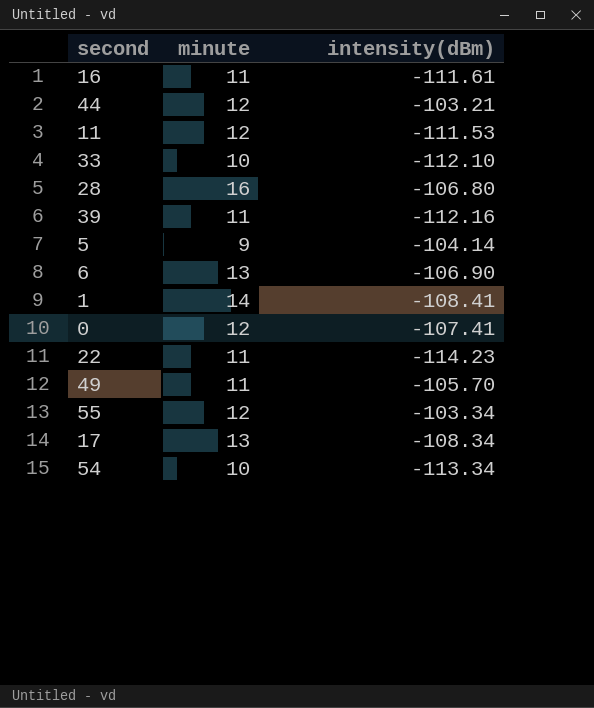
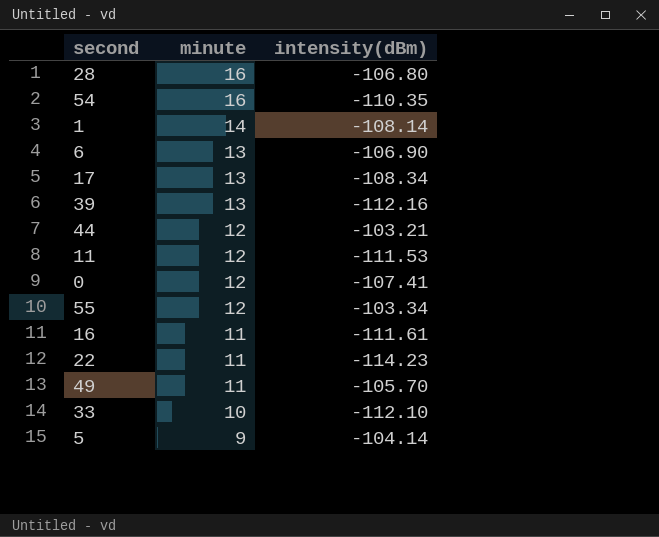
row order: none -> minute descending
54 | minute: 10 -> 16
54 | intensity(dBm): -113.34 -> -110.35
1 | intensity(dBm): -108.41 -> -108.14
39 | minute: 11 -> 13

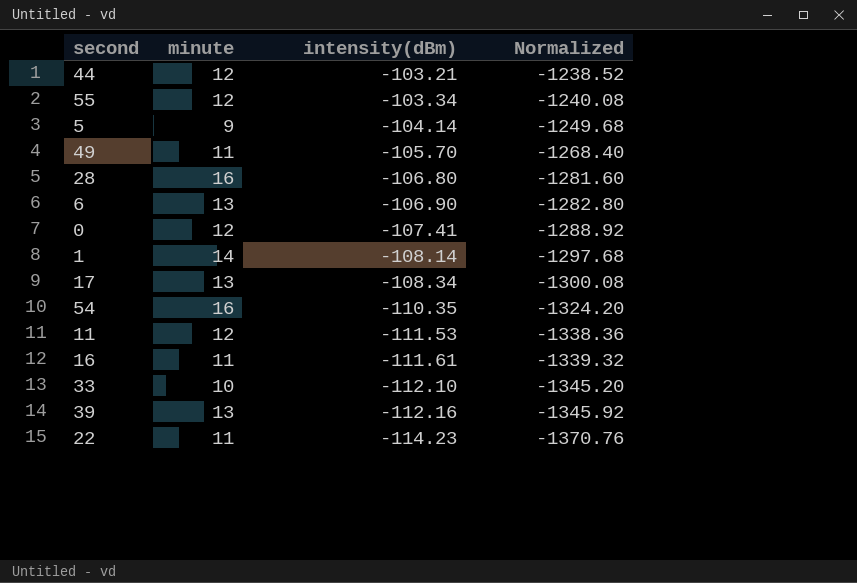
row order: minute descending -> intensity(dBm) descending
column Normalized | formula: none -> [intensity(dBm)] * 12

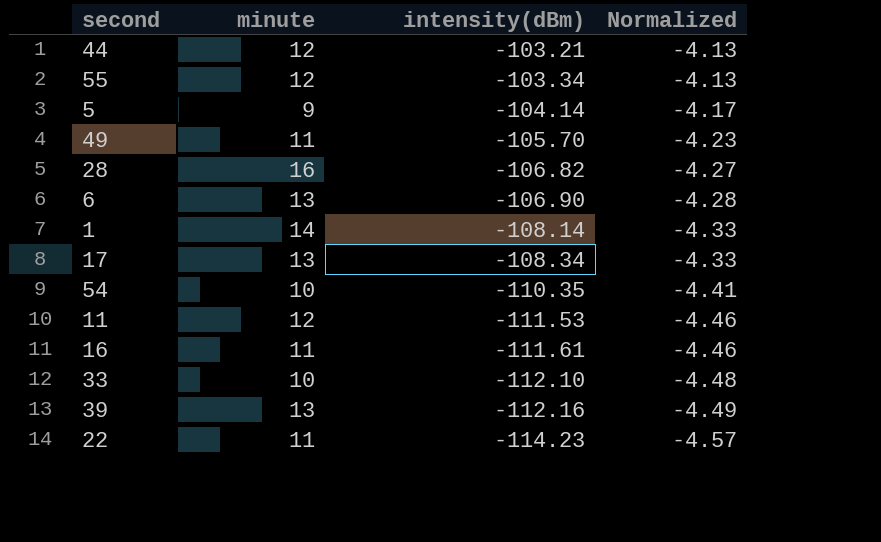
column Normalized | formula: [intensity(dBm)] * 12 -> [intensity(dBm)] * 0.04
row 0: 12 | -107.41 | -1288.92 -> none
28 | intensity(dBm): -106.80 -> -106.82
54 | minute: 16 -> 10

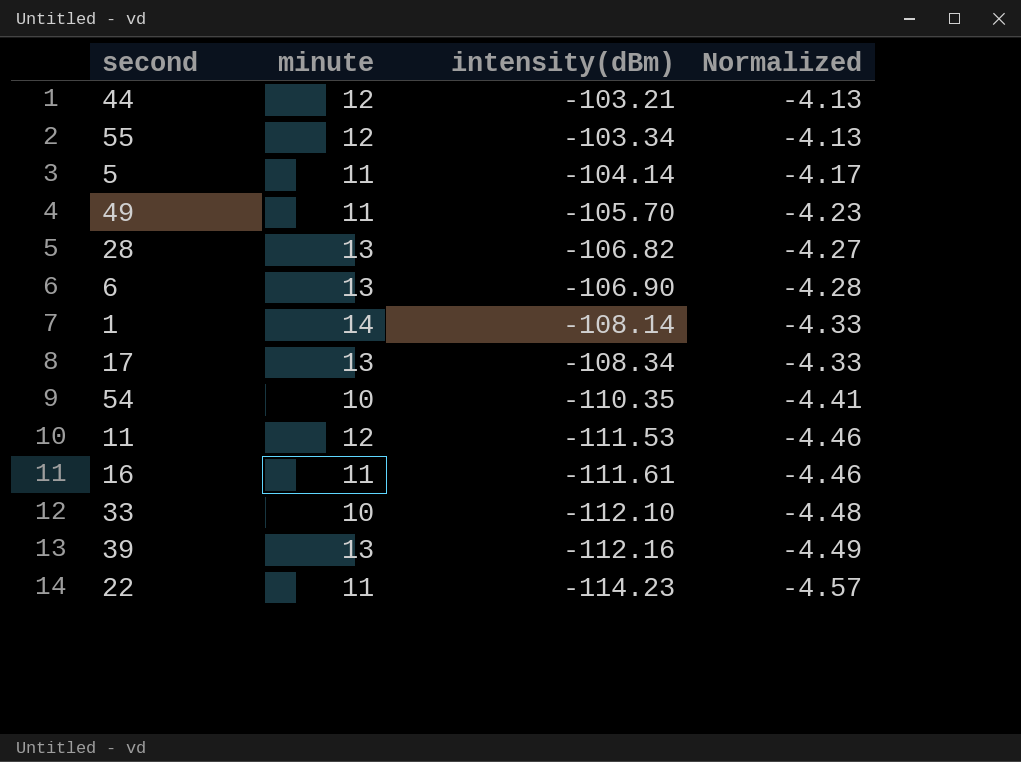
5 | minute: 9 -> 11
28 | minute: 16 -> 13

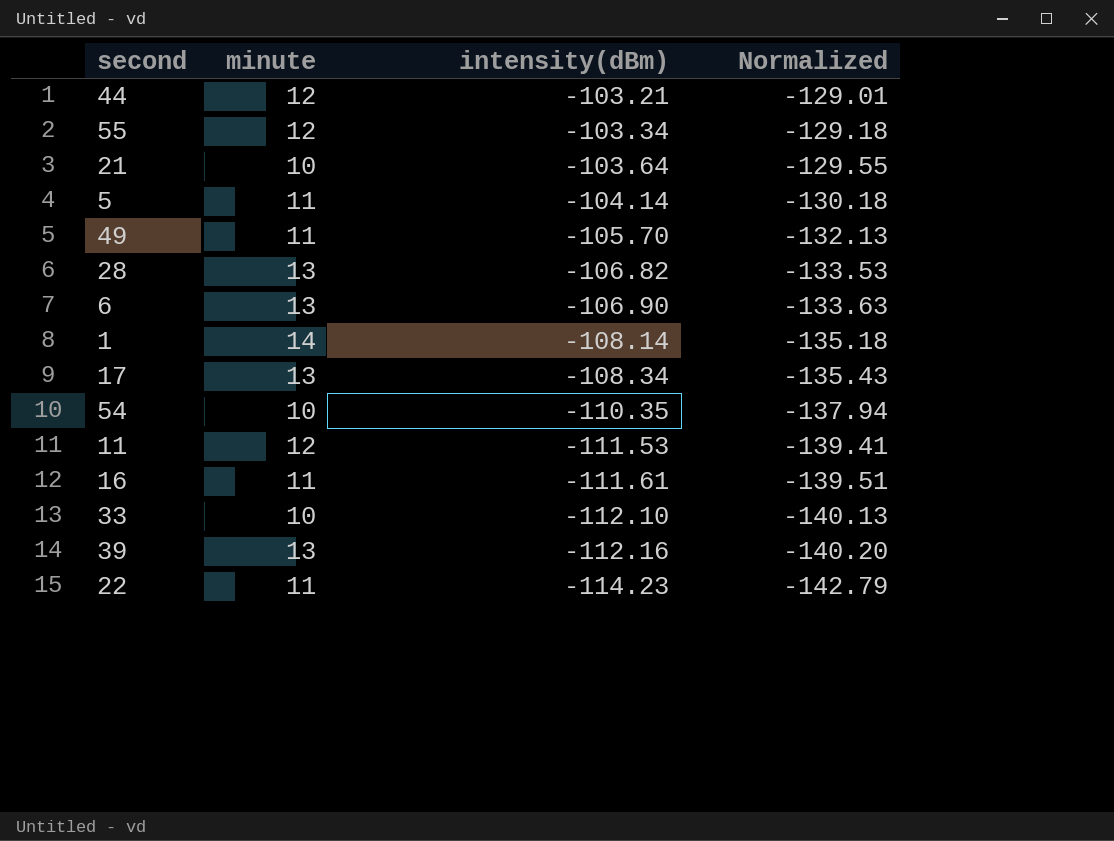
column Normalized | formula: [intensity(dBm)] * 0.04 -> [intensity(dBm)] * 1.25
row 21: none -> 10 | -103.64 | -129.55

